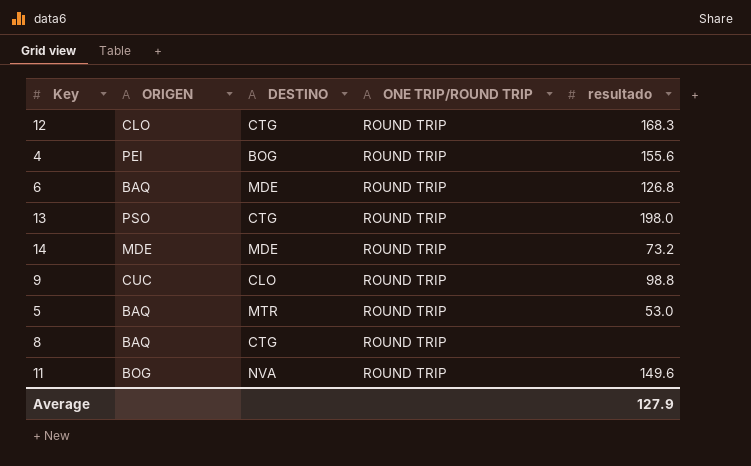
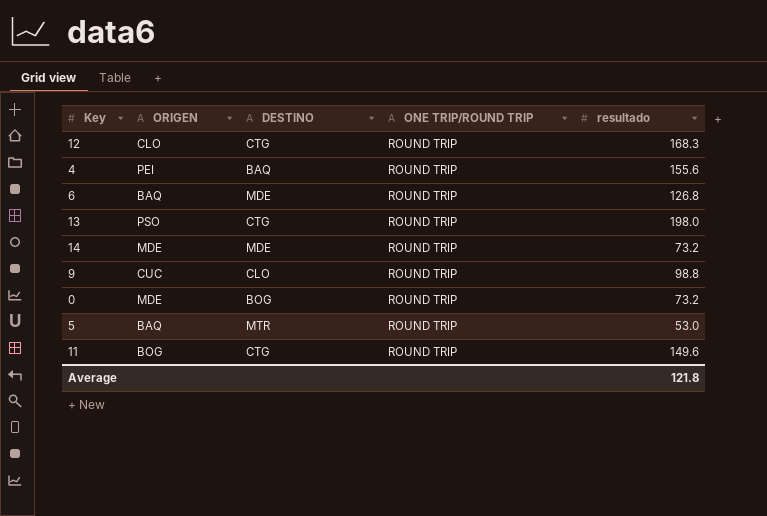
row 8: BAQ | CTG | ROUND TRIP | none -> none
4 | DESTINO: BOG -> BAQ
row 0: none -> MDE | BOG | ROUND TRIP | 73.2
11 | DESTINO: NVA -> CTG
Average | resultado: 127.9 -> 121.8

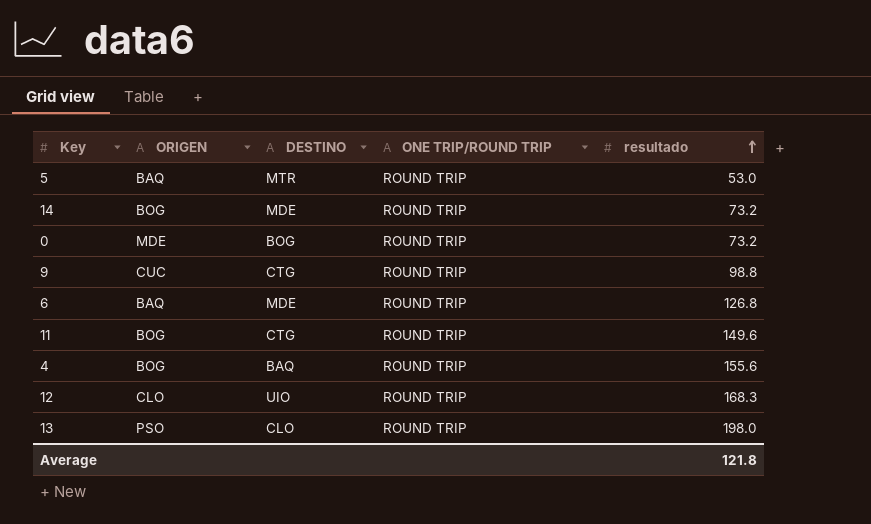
row order: none -> resultado ascending
14 | ORIGEN: MDE -> BOG
9 | DESTINO: CLO -> CTG
4 | ORIGEN: PEI -> BOG
12 | DESTINO: CTG -> UIO
13 | DESTINO: CTG -> CLO

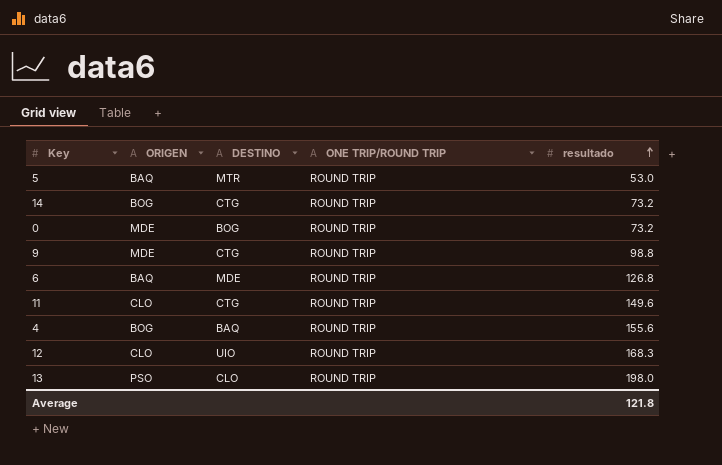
14 | DESTINO: MDE -> CTG
9 | ORIGEN: CUC -> MDE
11 | ORIGEN: BOG -> CLO

